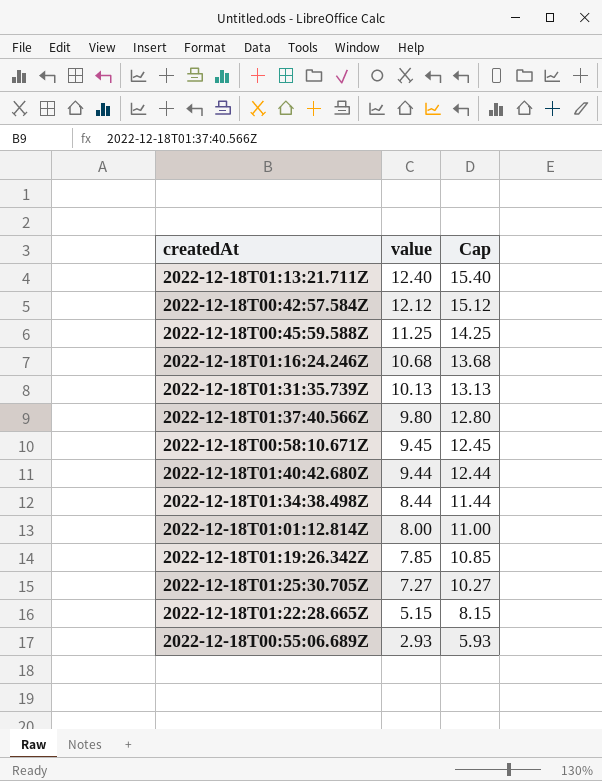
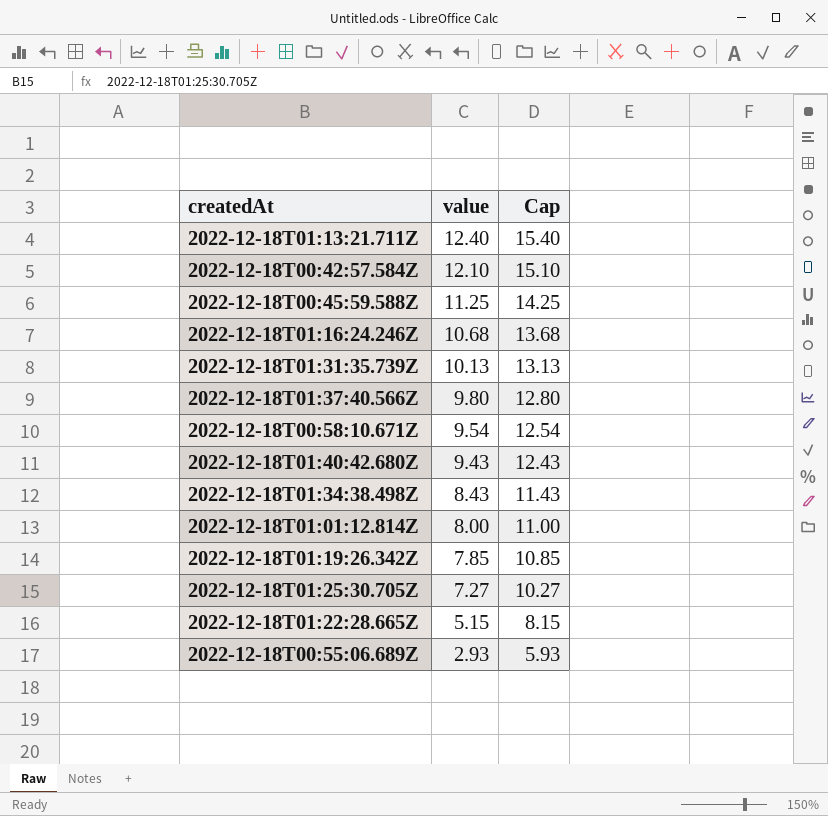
2022-12-18T00:42:57.584Z | value: 12.12 -> 12.10
2022-12-18T00:42:57.584Z | Cap: 15.12 -> 15.10
2022-12-18T00:58:10.671Z | value: 9.45 -> 9.54
2022-12-18T00:58:10.671Z | Cap: 12.45 -> 12.54
2022-12-18T01:40:42.680Z | value: 9.44 -> 9.43
2022-12-18T01:40:42.680Z | Cap: 12.44 -> 12.43
2022-12-18T01:34:38.498Z | value: 8.44 -> 8.43
2022-12-18T01:34:38.498Z | Cap: 11.44 -> 11.43

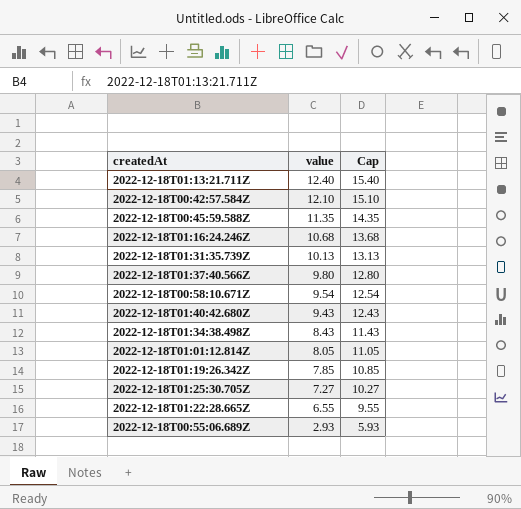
2022-12-18T00:45:59.588Z | value: 11.25 -> 11.35
2022-12-18T00:45:59.588Z | Cap: 14.25 -> 14.35
2022-12-18T01:01:12.814Z | value: 8.00 -> 8.05
2022-12-18T01:01:12.814Z | Cap: 11.00 -> 11.05
2022-12-18T01:22:28.665Z | value: 5.15 -> 6.55
2022-12-18T01:22:28.665Z | Cap: 8.15 -> 9.55

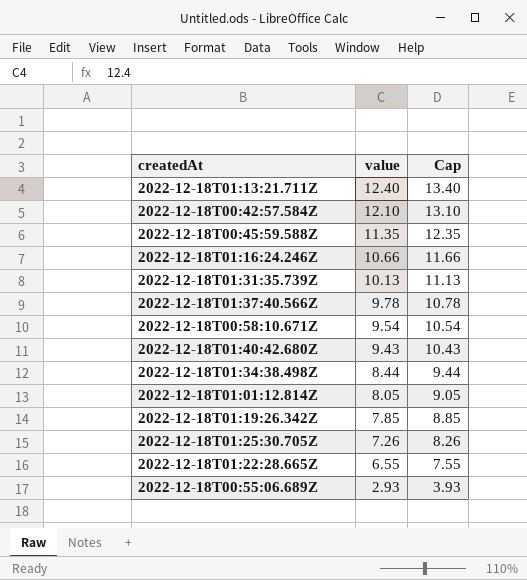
column Cap | formula: [value] + 3 -> [value] + 1
2022-12-18T01:16:24.246Z | value: 10.68 -> 10.66
2022-12-18T01:37:40.566Z | value: 9.80 -> 9.78
2022-12-18T01:34:38.498Z | value: 8.43 -> 8.44
2022-12-18T01:25:30.705Z | value: 7.27 -> 7.26

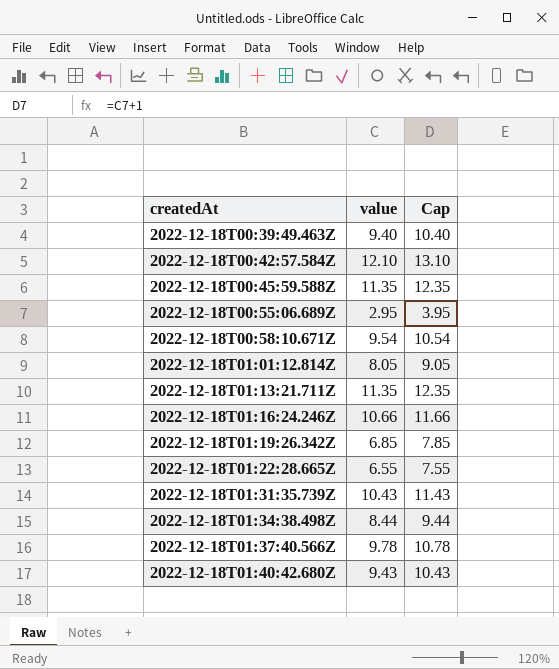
row order: value descending -> createdAt ascending
row 2022-12-18T01:25:30.705Z: 7.26 | 8.26 -> none
row 2022-12-18T00:39:49.463Z: none -> 9.40 | 10.40
2022-12-18T00:55:06.689Z | value: 2.93 -> 2.95
2022-12-18T00:55:06.689Z | Cap: 3.93 -> 3.95
2022-12-18T01:13:21.711Z | value: 12.40 -> 11.35
2022-12-18T01:13:21.711Z | Cap: 13.40 -> 12.35
2022-12-18T01:19:26.342Z | value: 7.85 -> 6.85
2022-12-18T01:19:26.342Z | Cap: 8.85 -> 7.85
2022-12-18T01:31:35.739Z | value: 10.13 -> 10.43
2022-12-18T01:31:35.739Z | Cap: 11.13 -> 11.43

